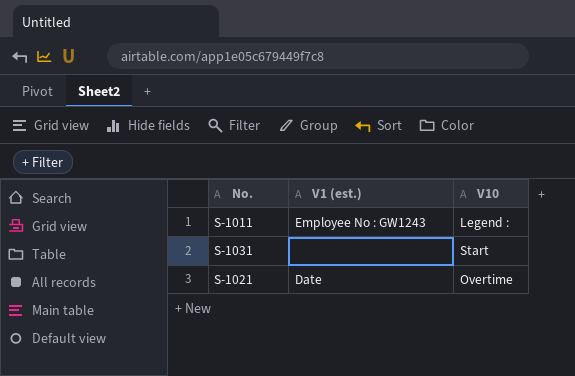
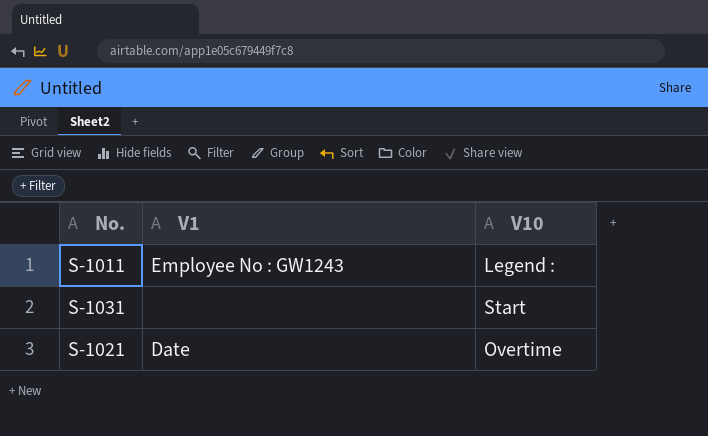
column name: V1 (est.) -> V1

